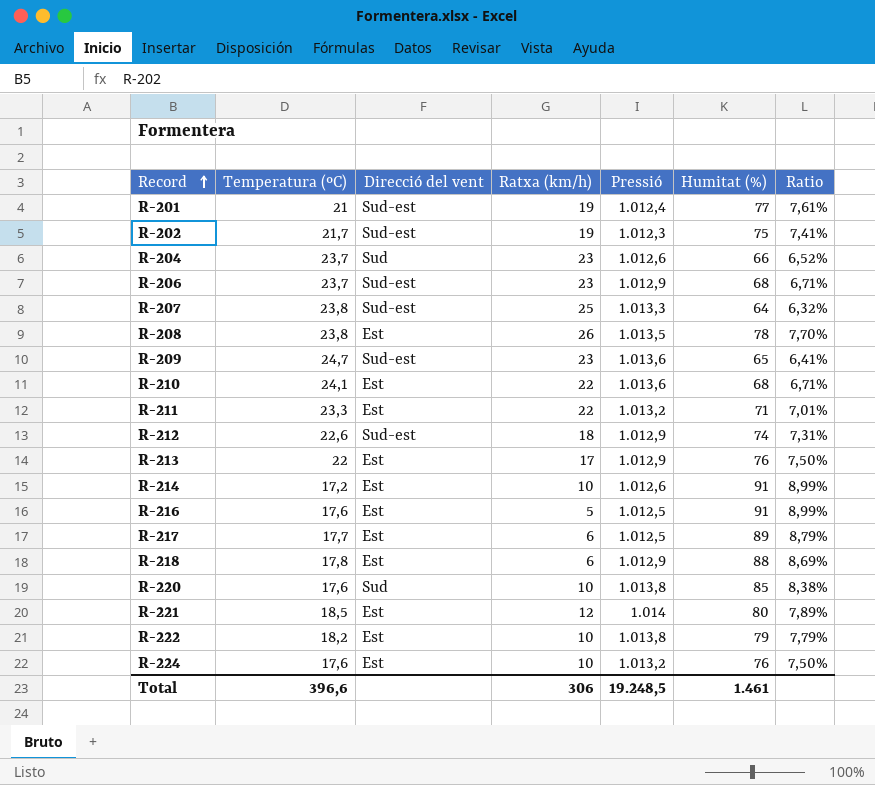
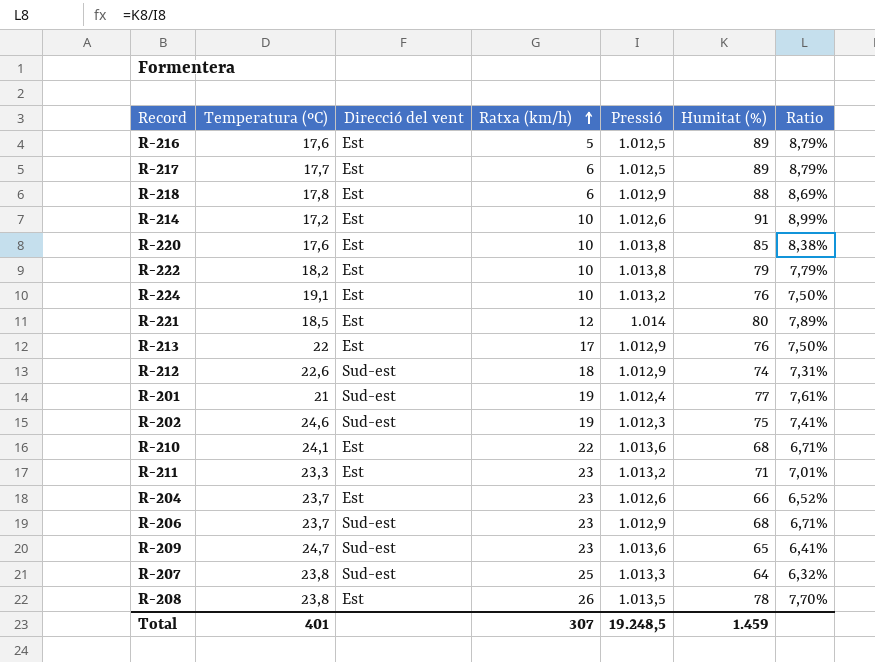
row order: Record ascending -> Ratxa (km/h) ascending
R-216 | Humitat (%): 91 -> 89
R-216 | Ratio: 8,99% -> 8,79%
R-220 | Direcció del vent: Sud -> Est
R-224 | Temperatura (ºC): 17,6 -> 19,1
R-202 | Temperatura (ºC): 21,7 -> 24,6
R-211 | Ratxa (km/h): 22 -> 23
R-204 | Direcció del vent: Sud -> Est
Total | Temperatura (ºC): 396,6 -> 401
Total | Ratxa (km/h): 306 -> 307
Total | Humitat (%): 1.461 -> 1.459

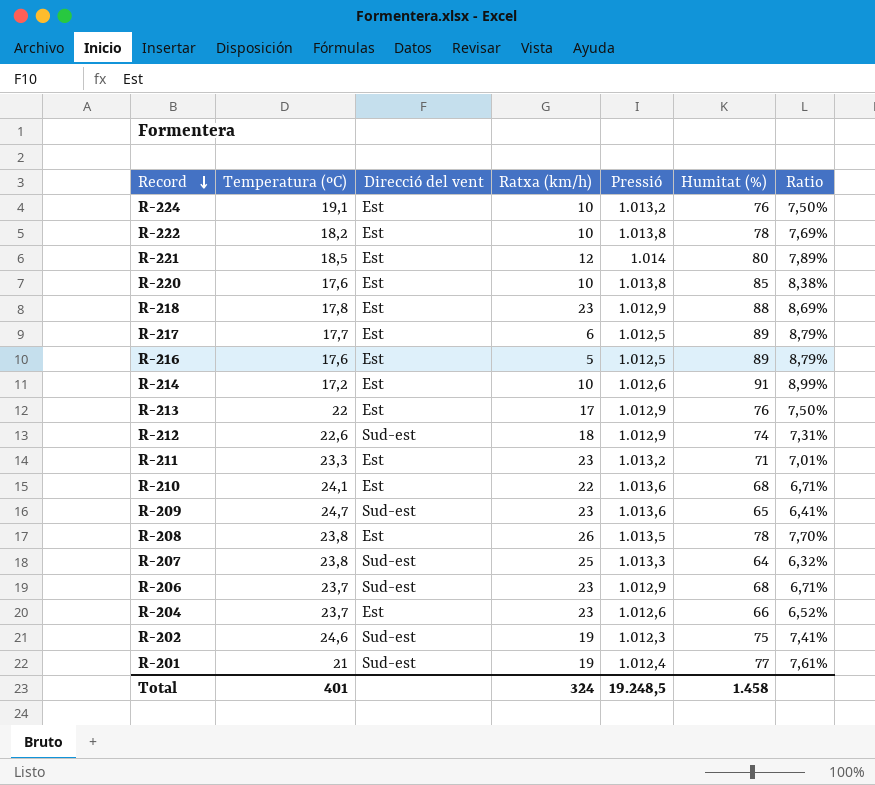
row order: Ratxa (km/h) ascending -> Record descending
R-222 | Humitat (%): 79 -> 78
R-222 | Ratio: 7,79% -> 7,69%
R-218 | Ratxa (km/h): 6 -> 23
Total | Ratxa (km/h): 307 -> 324
Total | Humitat (%): 1.459 -> 1.458

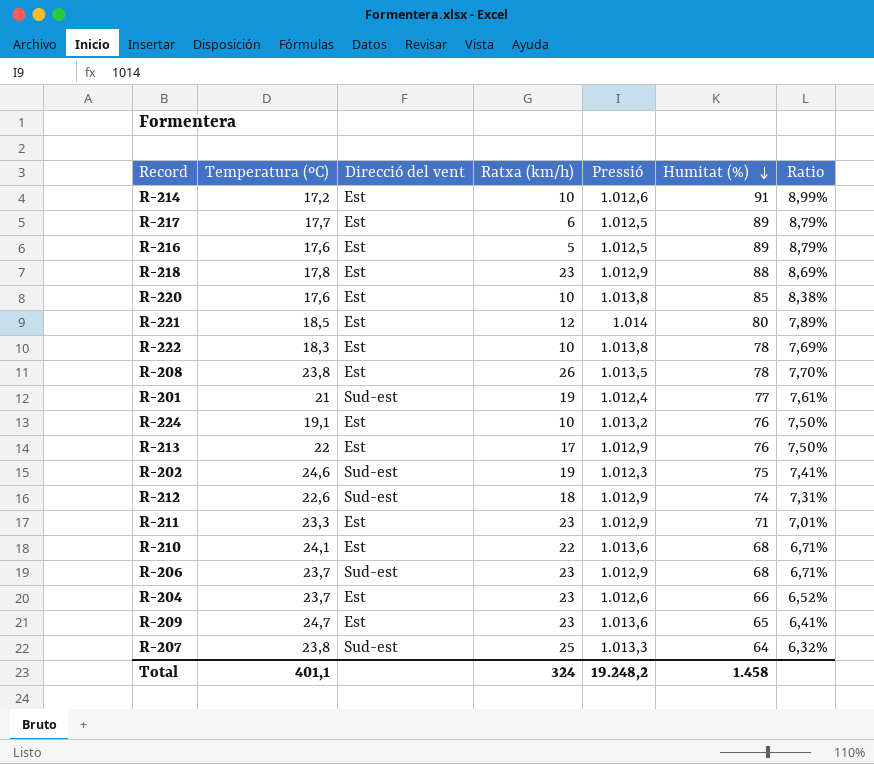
row order: Record descending -> Humitat (%) descending
R-222 | Temperatura (ºC): 18,2 -> 18,3
R-211 | Pressió: 1.013,2 -> 1.012,9
R-209 | Direcció del vent: Sud-est -> Est
Total | Temperatura (ºC): 401 -> 401,1
Total | Pressió: 19.248,5 -> 19.248,2

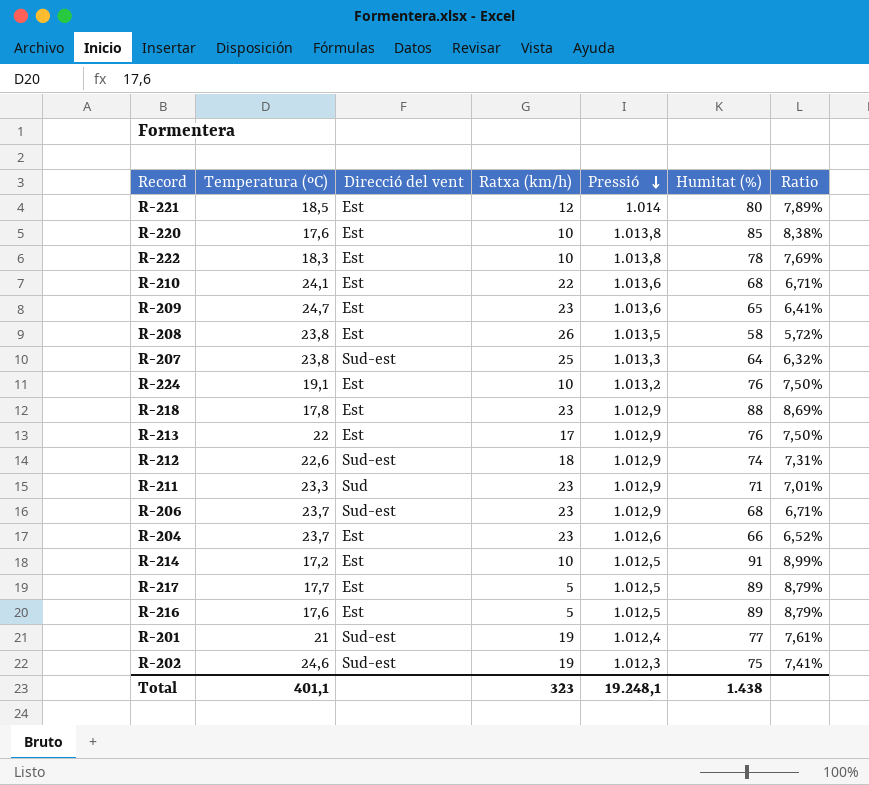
row order: Humitat (%) descending -> Pressió descending
R-208 | Humitat (%): 78 -> 58
R-208 | Ratio: 7,70% -> 5,72%
R-211 | Direcció del vent: Est -> Sud
R-214 | Pressió: 1.012,6 -> 1.012,5
R-217 | Ratxa (km/h): 6 -> 5
Total | Ratxa (km/h): 324 -> 323
Total | Pressió: 19.248,2 -> 19.248,1
Total | Humitat (%): 1.458 -> 1.438

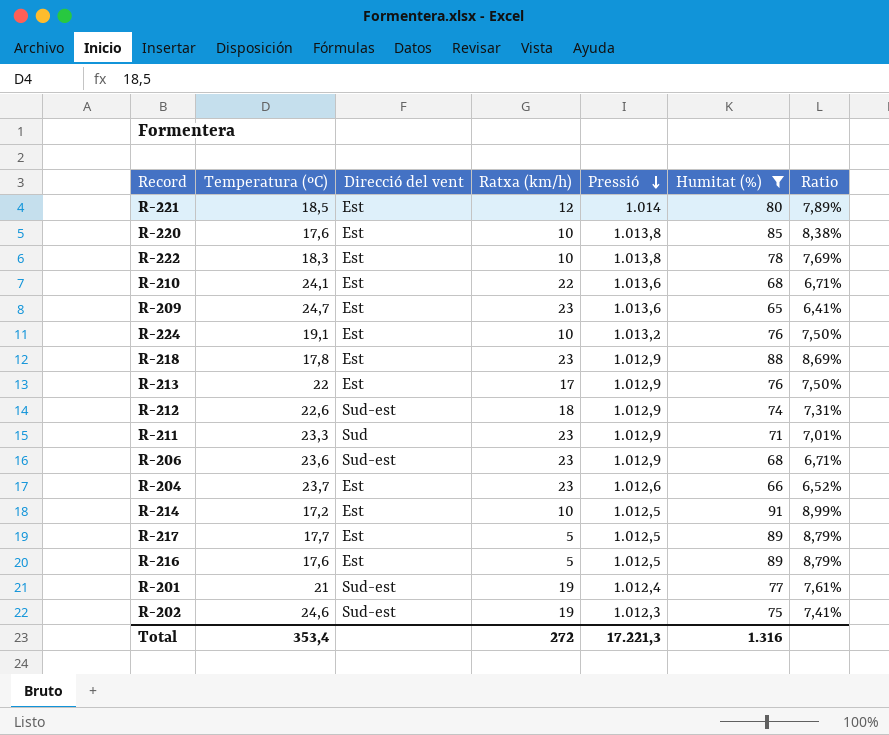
filter: none -> Humitat (%) >= 65
R-206 | Temperatura (ºC): 23,7 -> 23,6
Total | Temperatura (ºC): 401,1 -> 353,4
Total | Ratxa (km/h): 323 -> 272
Total | Pressió: 19.248,1 -> 17.221,3
Total | Humitat (%): 1.438 -> 1.316

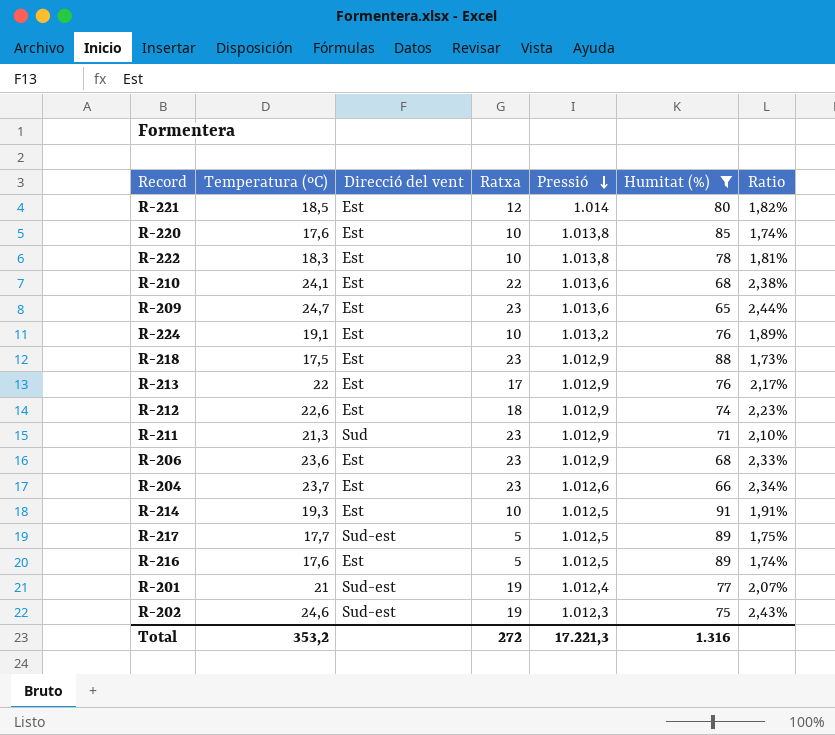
column name: Ratxa (km/h) -> Ratxa
column Ratio | formula: [Humitat (%)] / [Pressió] -> [Temperatura (ºC)] / [Pressió]
R-218 | Temperatura (ºC): 17,8 -> 17,5
R-212 | Direcció del vent: Sud-est -> Est
R-211 | Temperatura (ºC): 23,3 -> 21,3
R-206 | Direcció del vent: Sud-est -> Est
R-214 | Temperatura (ºC): 17,2 -> 19,3
R-217 | Direcció del vent: Est -> Sud-est
Total | Temperatura (ºC): 353,4 -> 353,2

